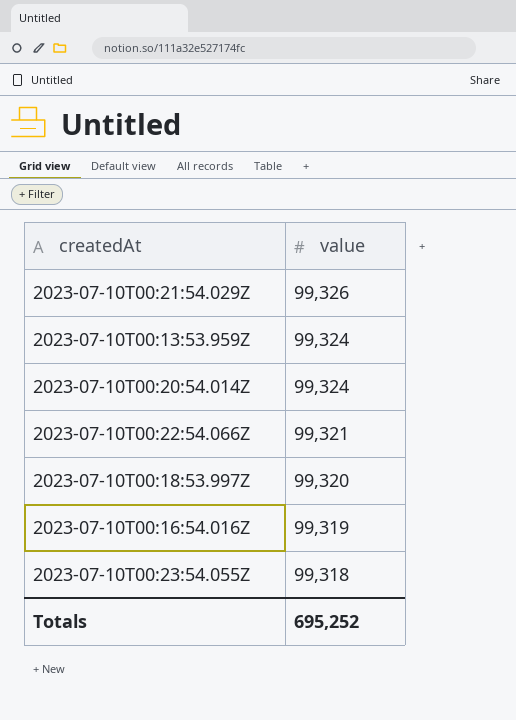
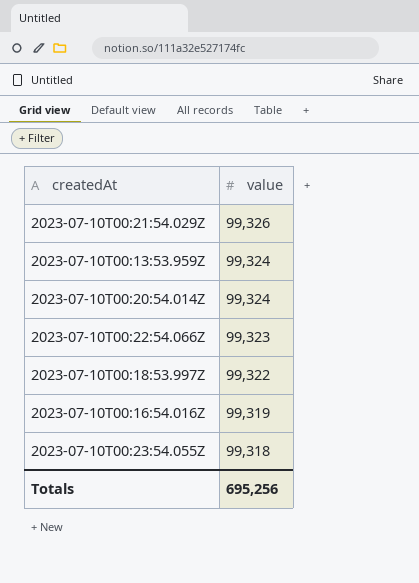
2023-07-10T00:22:54.066Z | value: 99,321 -> 99,323
2023-07-10T00:18:53.997Z | value: 99,320 -> 99,322
Totals | value: 695,252 -> 695,256

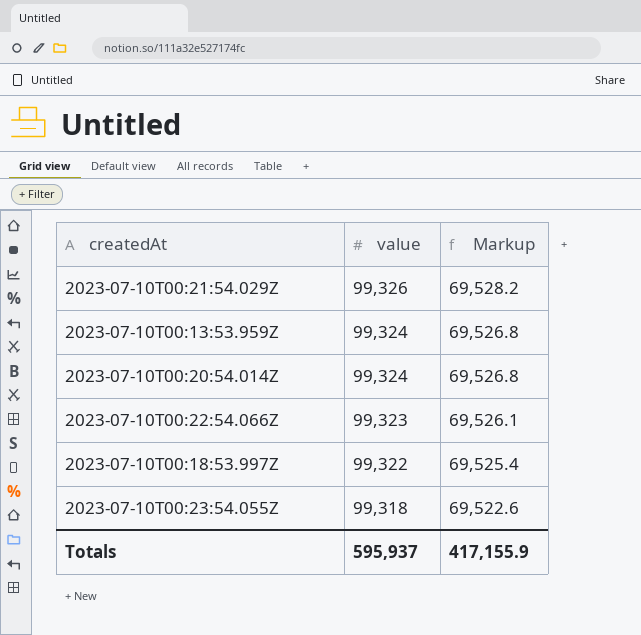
column Markup | formula: none -> [value] * 0.7
row 2023-07-10T00:16:54.016Z: 99,319 -> none
Totals | value: 695,256 -> 595,937

